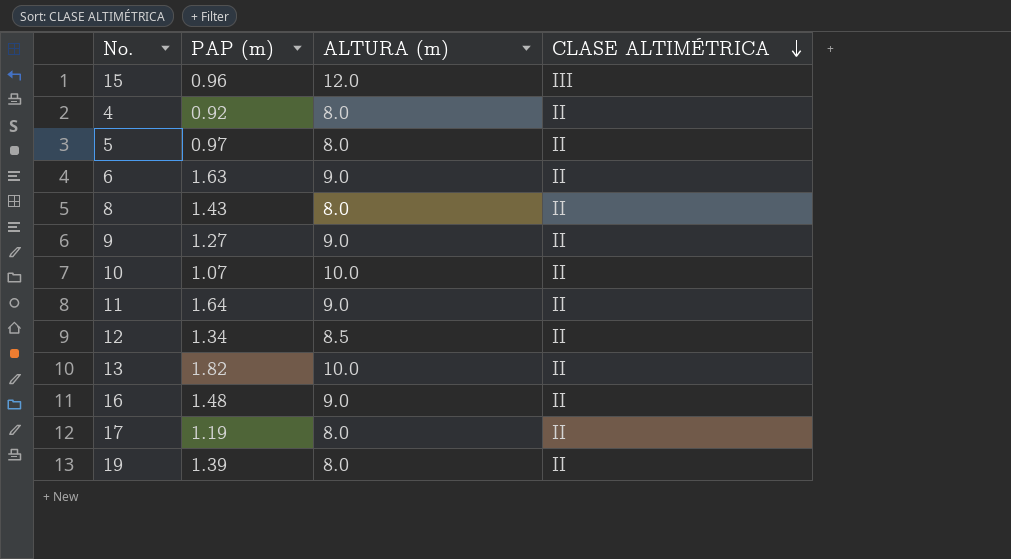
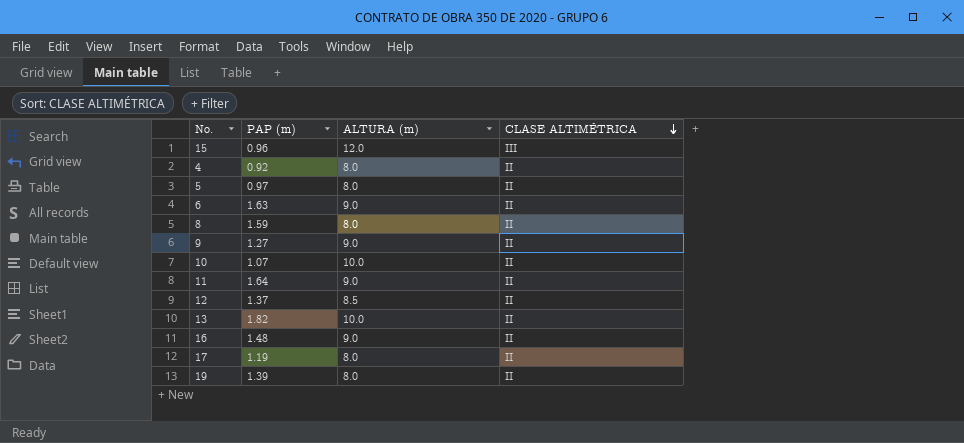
8 | PAP (m): 1.43 -> 1.59
12 | PAP (m): 1.34 -> 1.37

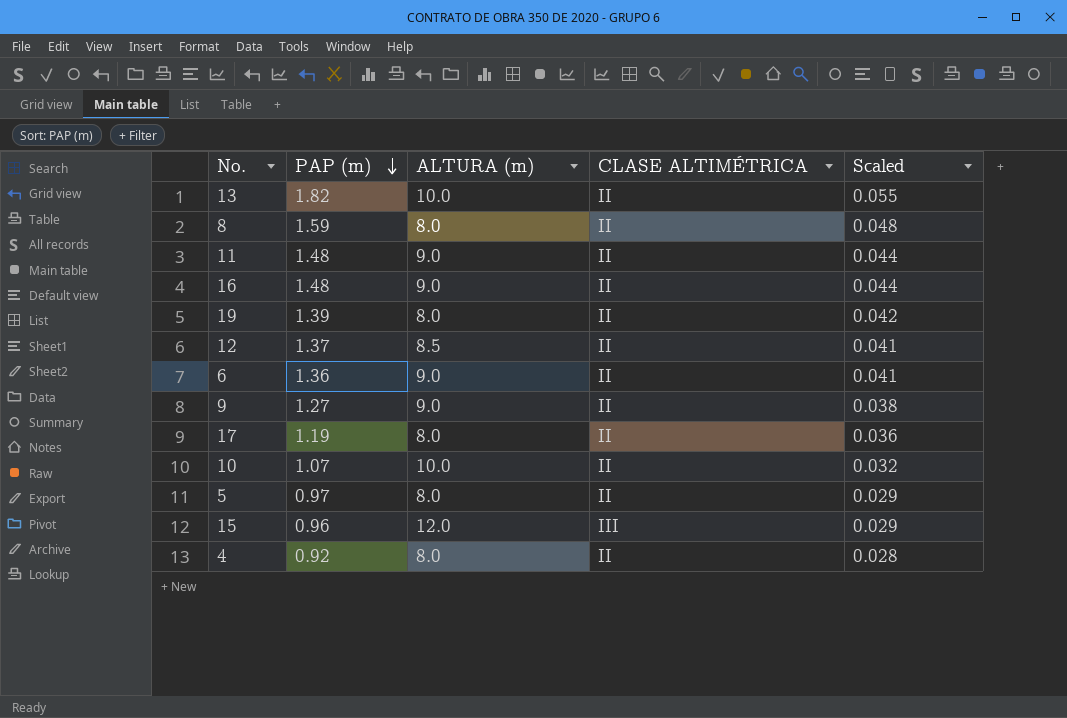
row order: CLASE ALTIMÉTRICA descending -> PAP (m) descending
column Scaled | formula: none -> [PAP (m)] * 0.03
11 | PAP (m): 1.64 -> 1.48
6 | PAP (m): 1.63 -> 1.36

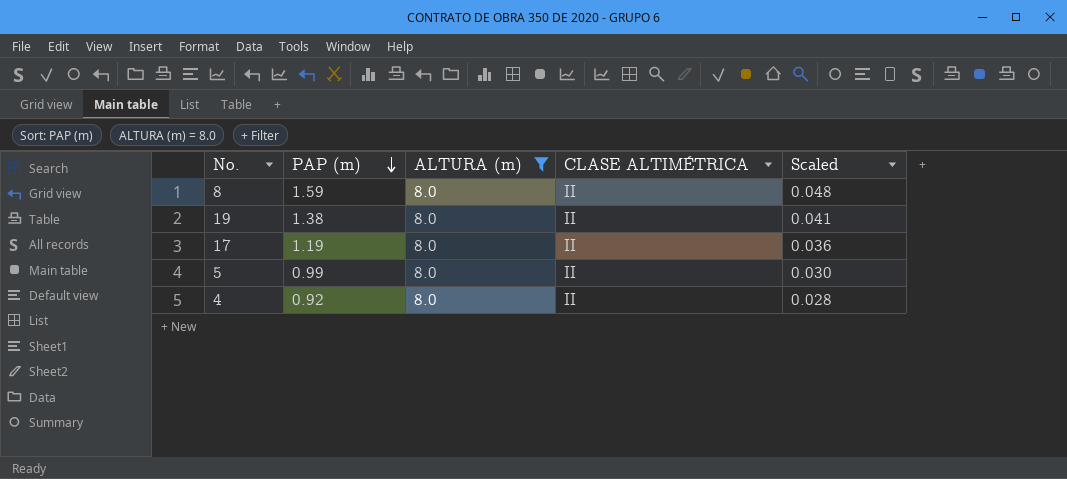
filter: none -> ALTURA (m) = 8.0
19 | PAP (m): 1.39 -> 1.38
19 | Scaled: 0.042 -> 0.041
5 | PAP (m): 0.97 -> 0.99
5 | Scaled: 0.029 -> 0.030

